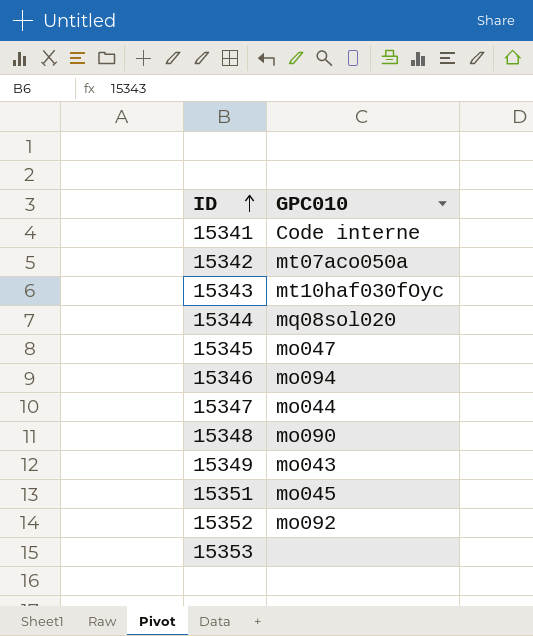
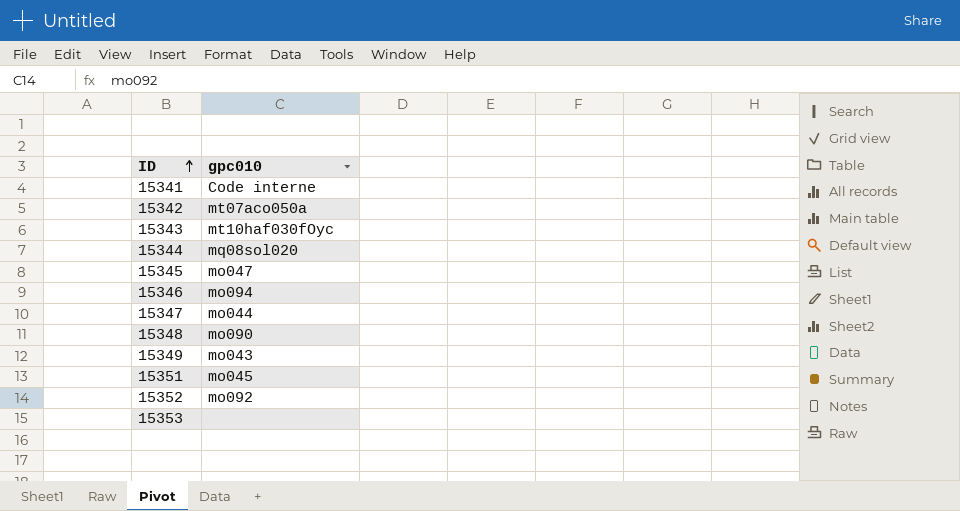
column name: GPC010 -> gpc010

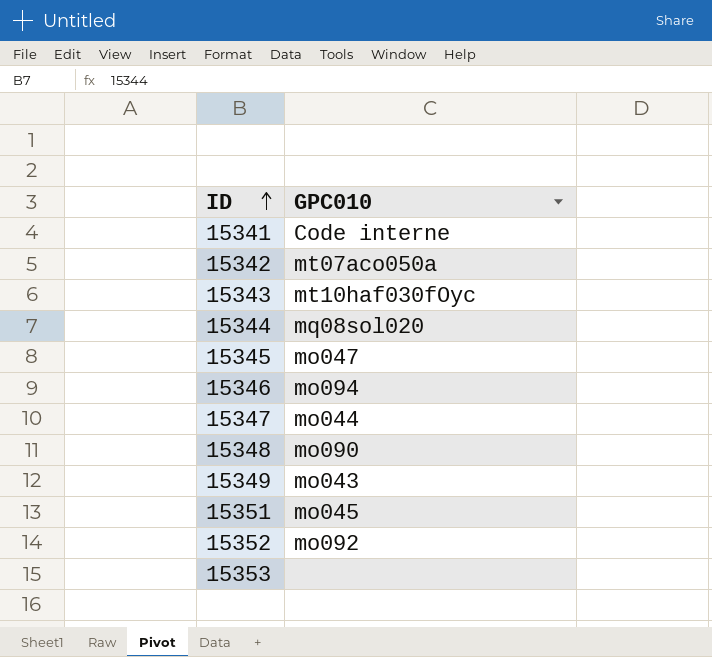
column name: gpc010 -> GPC010

